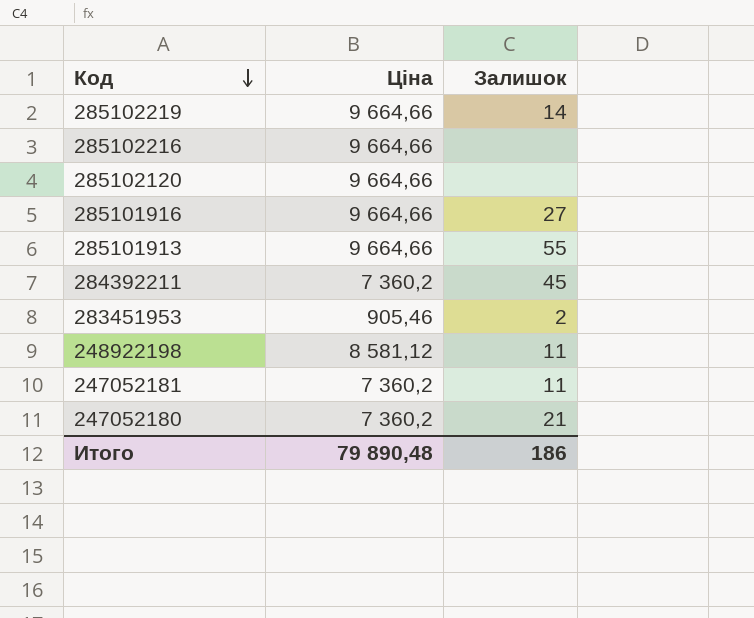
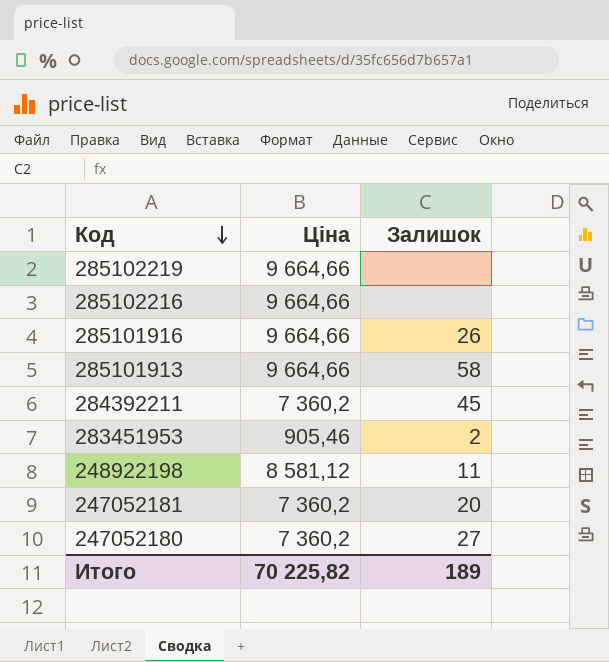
row 285102120: 9 664,66 | none -> none
285102219 | Залишок: 14 -> none
285101916 | Залишок: 27 -> 26
285101913 | Залишок: 55 -> 58
247052181 | Залишок: 11 -> 20
247052180 | Залишок: 21 -> 27
Итого | Ціна: 79 890,48 -> 70 225,82
Итого | Залишок: 186 -> 189

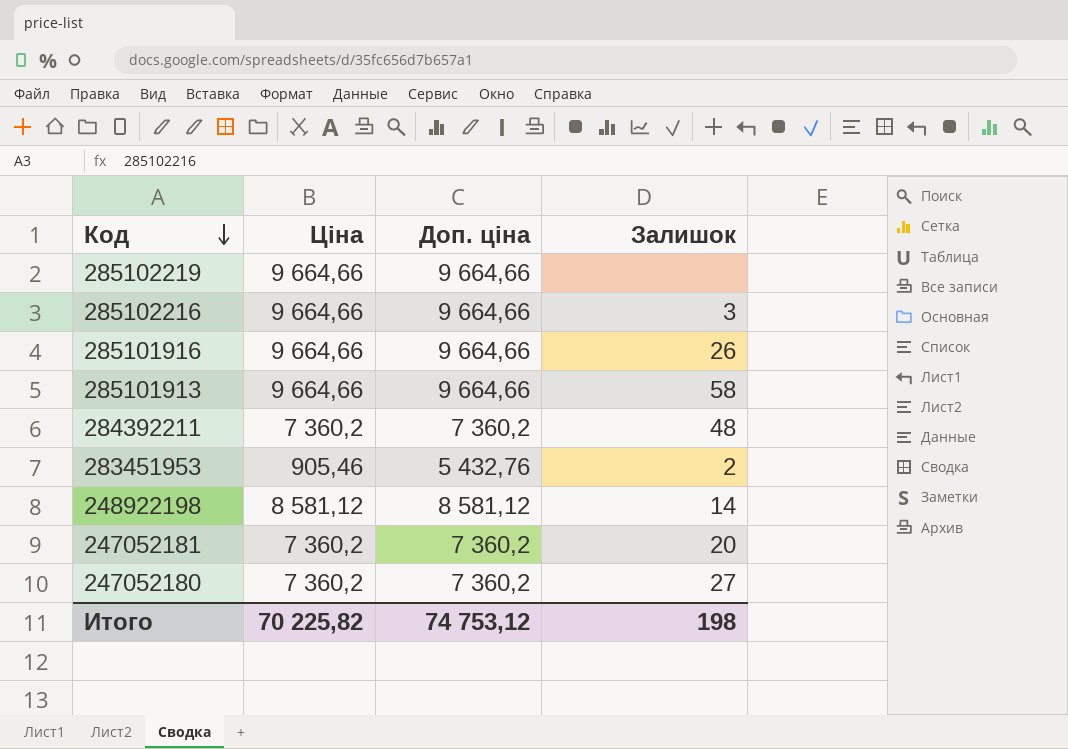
column Доп. ціна | position: none -> 3
285102216 | Залишок: none -> 3
284392211 | Залишок: 45 -> 48
248922198 | Залишок: 11 -> 14
Итого | Залишок: 189 -> 198

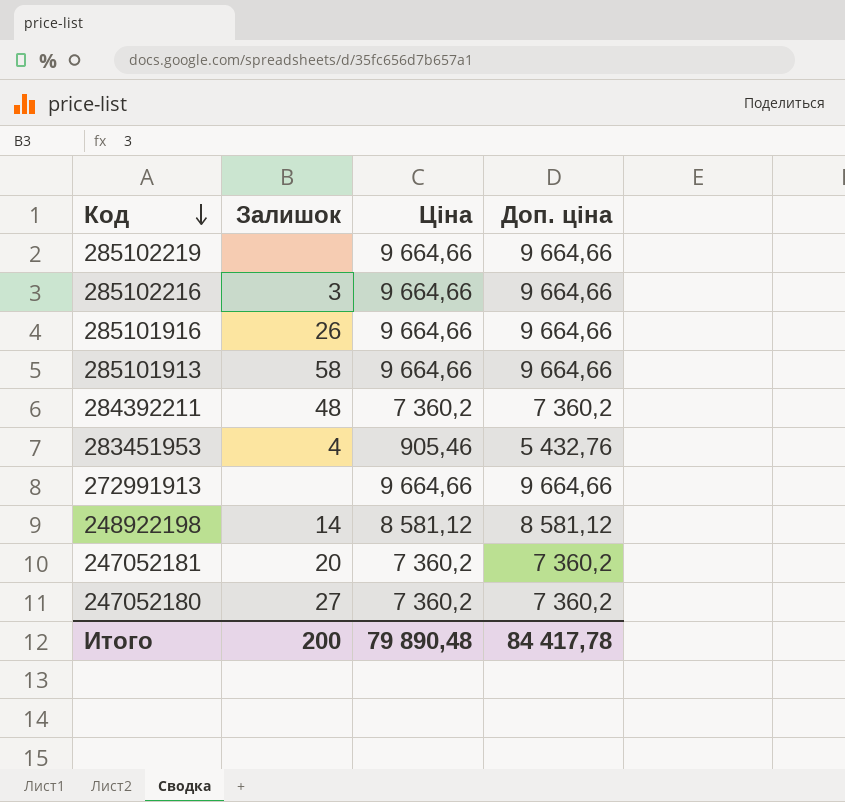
column Залишок | position: 4 -> 2
283451953 | Залишок: 2 -> 4
row 272991913: none -> none | 9 664,66 | 9 664,66
Итого | Залишок: 198 -> 200
Итого | Ціна: 70 225,82 -> 79 890,48
Итого | Доп. ціна: 74 753,12 -> 84 417,78

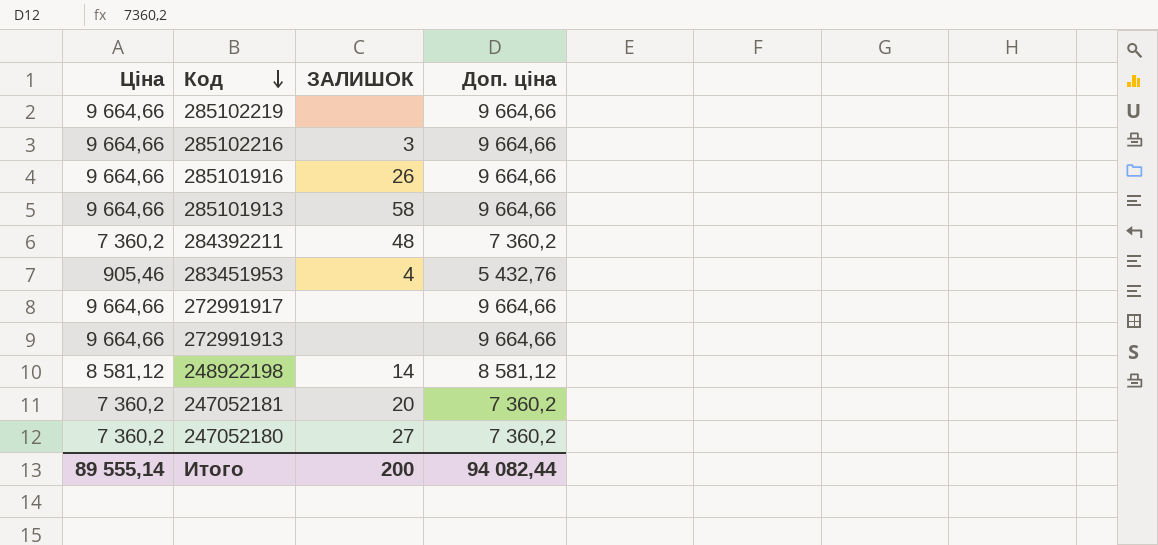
column Ціна | position: 3 -> 1
column name: Залишок -> ЗАЛИШОК
row 272991917: none -> 9 664,66 | none | 9 664,66
Итого | Ціна: 79 890,48 -> 89 555,14
Итого | Доп. ціна: 84 417,78 -> 94 082,44

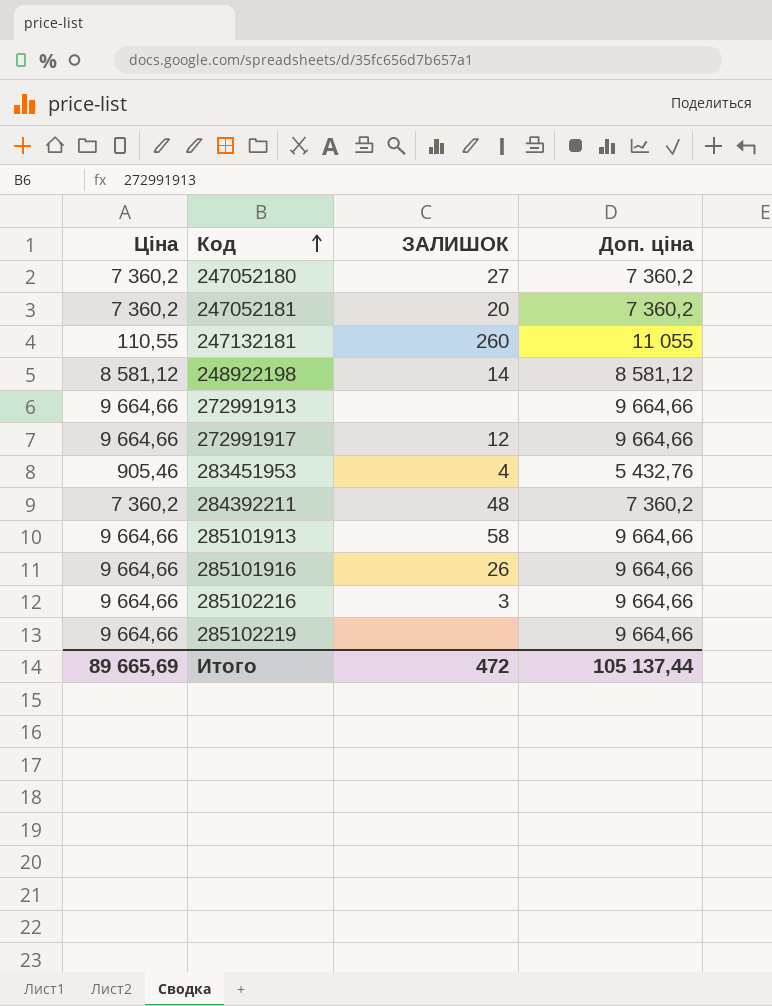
row order: Код descending -> Код ascending
row 247132181: none -> 110,55 | 260 | 11 055
272991917 | ЗАЛИШОК: none -> 12
Итого | Ціна: 89 555,14 -> 89 665,69
Итого | ЗАЛИШОК: 200 -> 472
Итого | Доп. ціна: 94 082,44 -> 105 137,44

